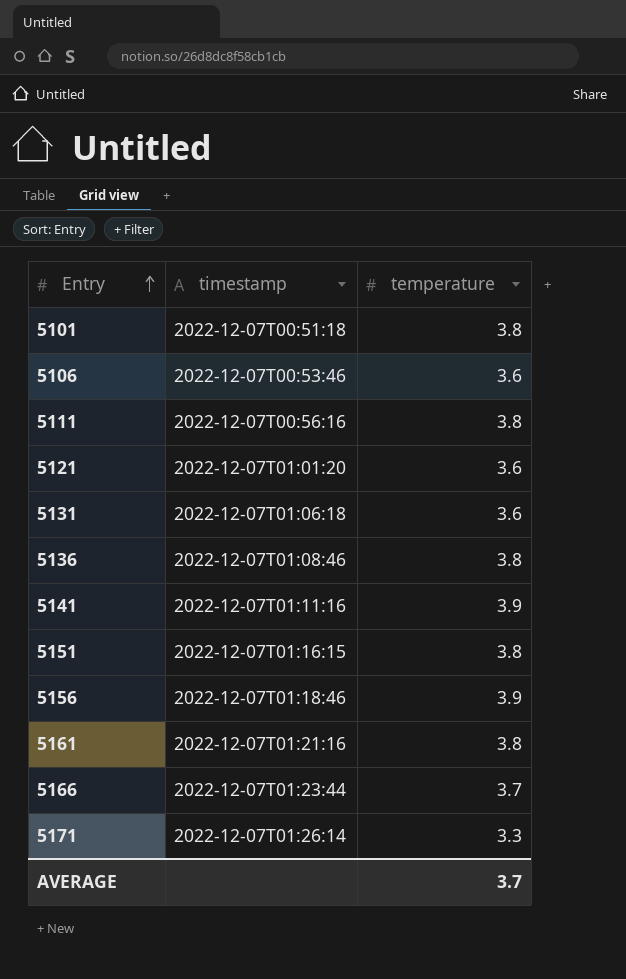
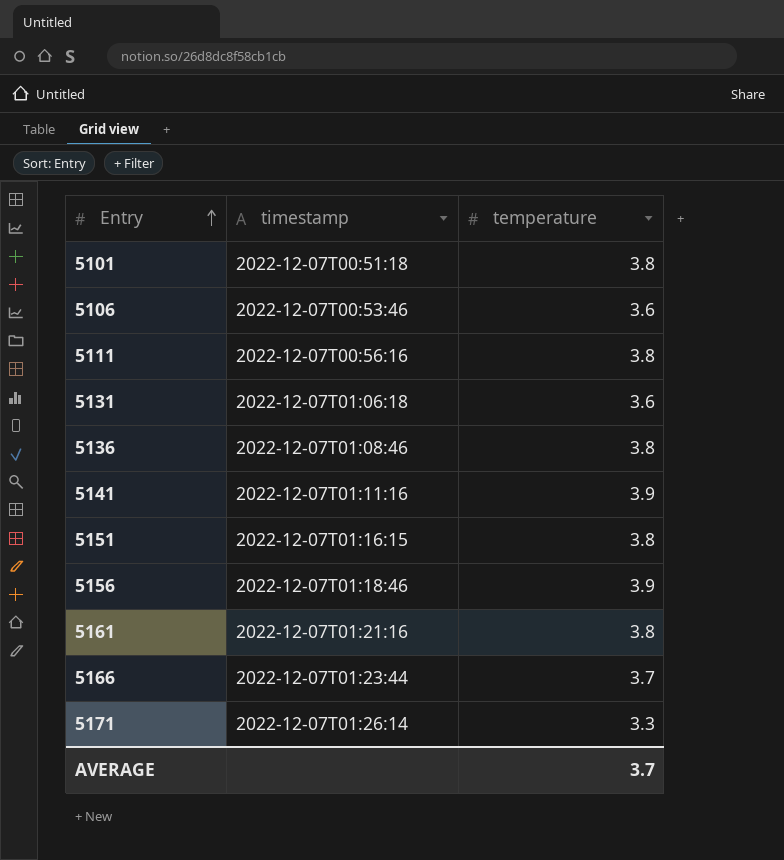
row 5121: 2022-12-07T01:01:20 | 3.6 -> none

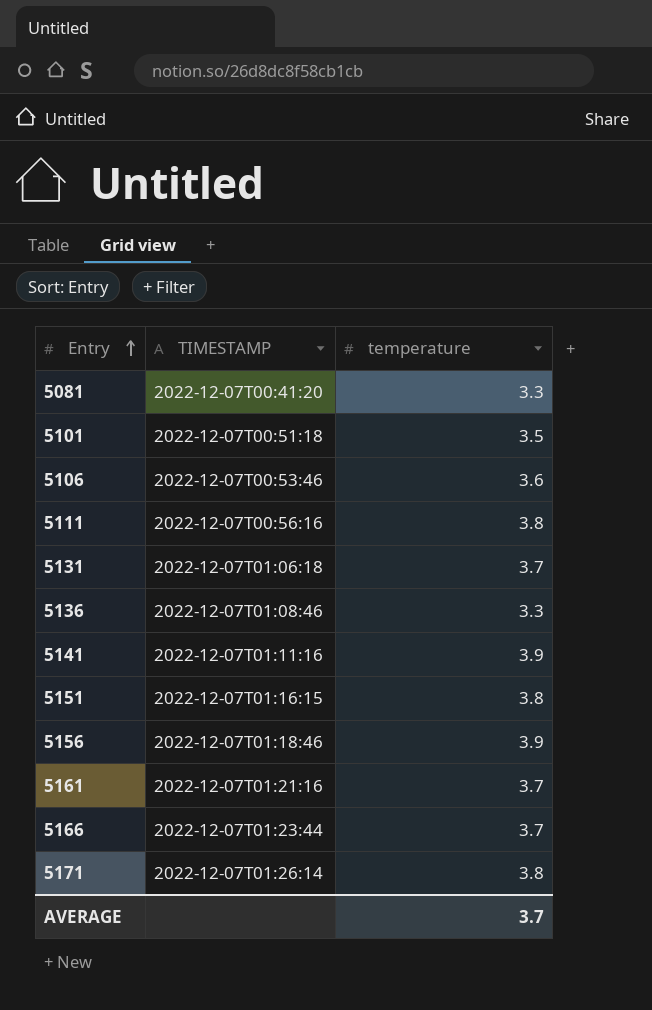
column name: timestamp -> TIMESTAMP
row 5081: none -> 2022-12-07T00:41:20 | 3.3
5101 | temperature: 3.8 -> 3.5
5131 | temperature: 3.6 -> 3.7
5136 | temperature: 3.8 -> 3.3
5161 | temperature: 3.8 -> 3.7
5171 | temperature: 3.3 -> 3.8

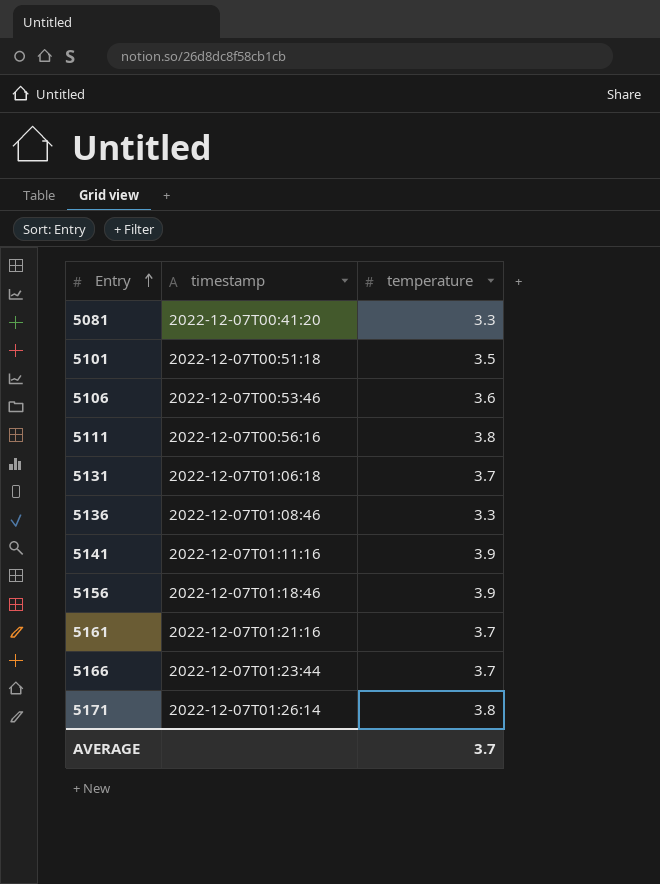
column name: TIMESTAMP -> timestamp
row 5151: 2022-12-07T01:16:15 | 3.8 -> none

